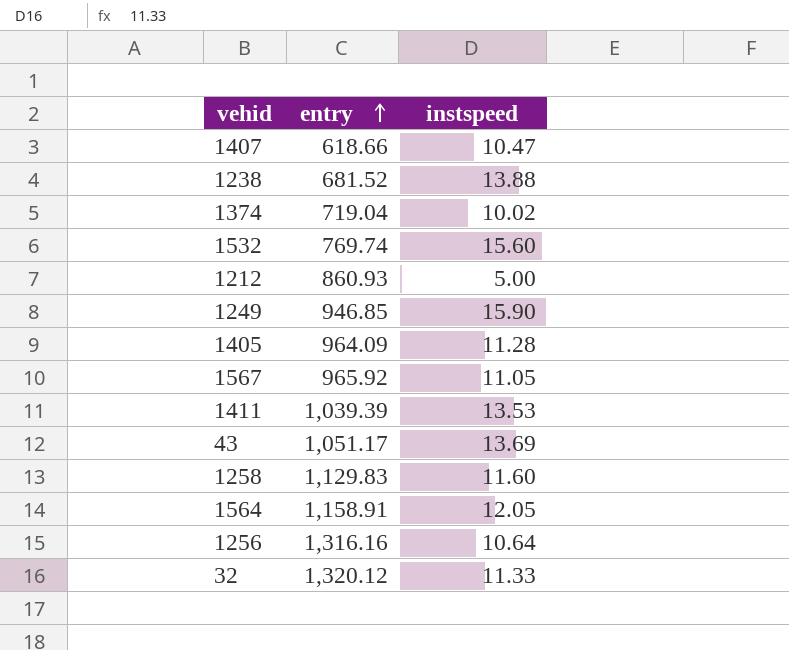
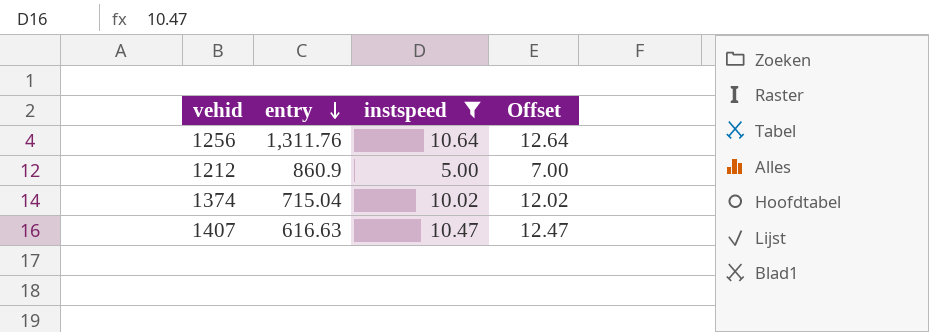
filter: none -> instspeed <= 10.64
row order: entry ascending -> entry descending
column Offset | formula: none -> [instspeed] + 2
1256 | entry: 1,316.16 -> 1,311.76
1212 | entry: 860.93 -> 860.9
1374 | entry: 719.04 -> 715.04
1407 | entry: 618.66 -> 616.63

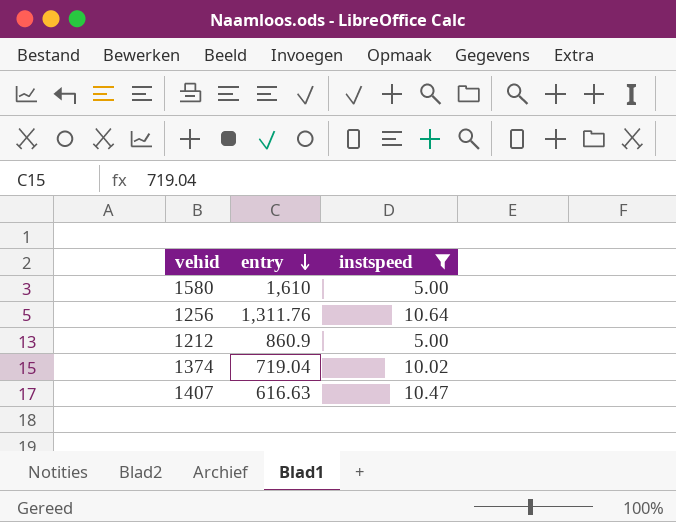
column Offset | formula: [instspeed] + 2 -> none
row 1580: none -> 1,610 | 5.00
1374 | entry: 715.04 -> 719.04

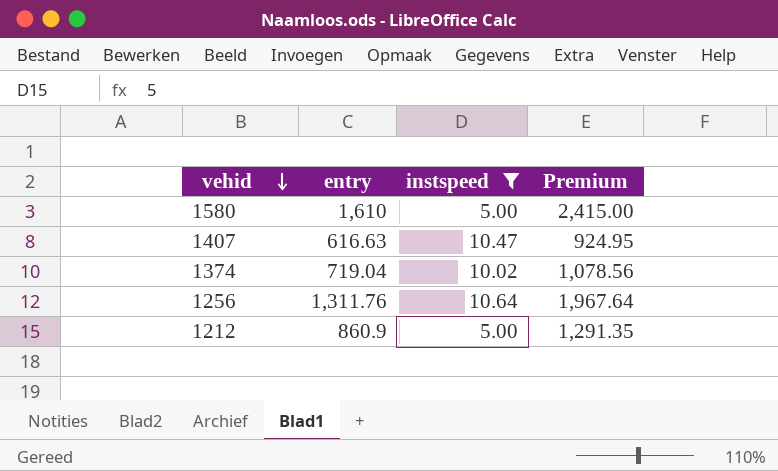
row order: entry descending -> vehid descending
column Premium | formula: none -> [entry] * 1.5

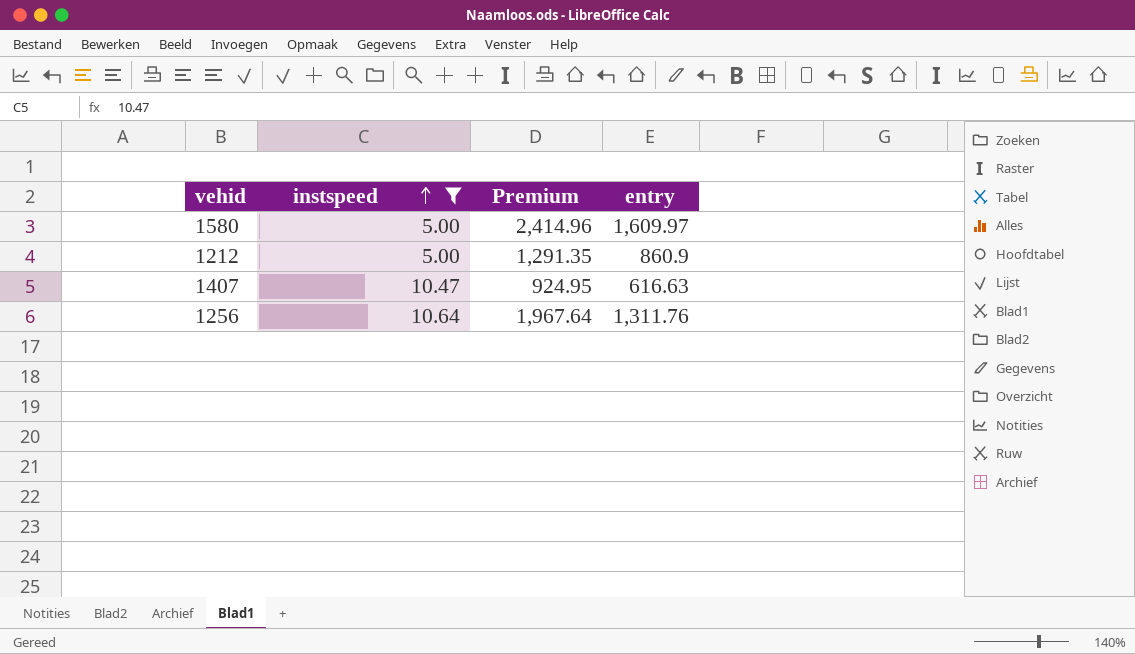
row order: vehid descending -> instspeed ascending
column entry | position: 2 -> 4
row 1374: 719.04 | 10.02 | 1,078.56 -> none
1580 | Premium: 2,415.00 -> 2,414.96
1580 | entry: 1,610 -> 1,609.97

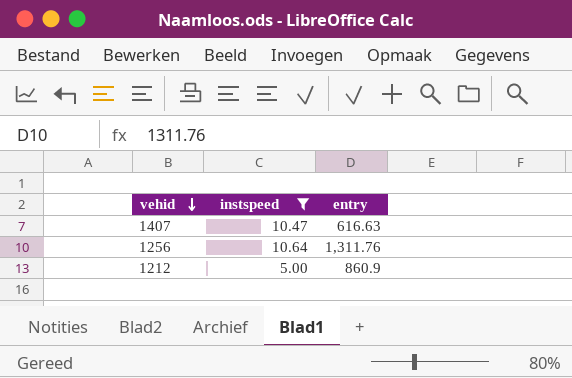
row order: instspeed ascending -> vehid descending
column Premium | formula: [entry] * 1.5 -> none
row 1580: 5.00 | 2,414.96 | 1,609.97 -> none

